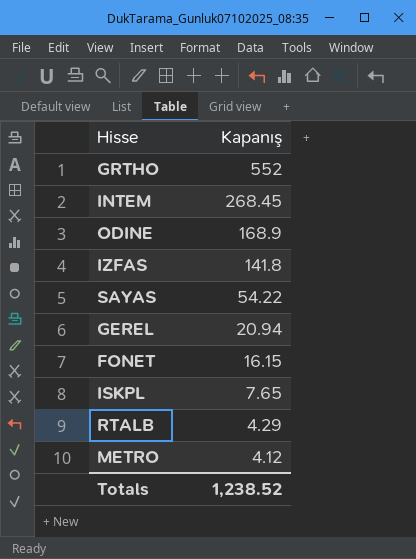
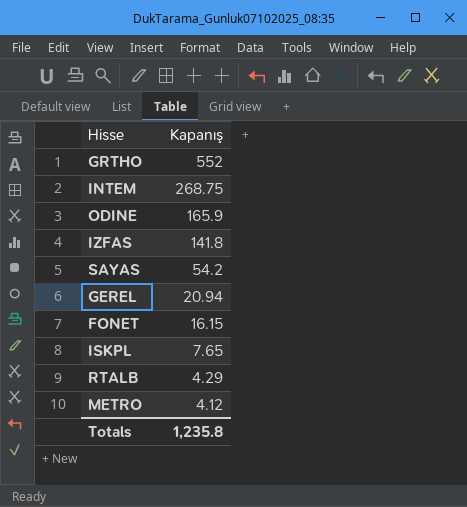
INTEM | Kapanış: 268.45 -> 268.75
ODINE | Kapanış: 168.9 -> 165.9
SAYAS | Kapanış: 54.22 -> 54.2
Totals | Kapanış: 1,238.52 -> 1,235.8

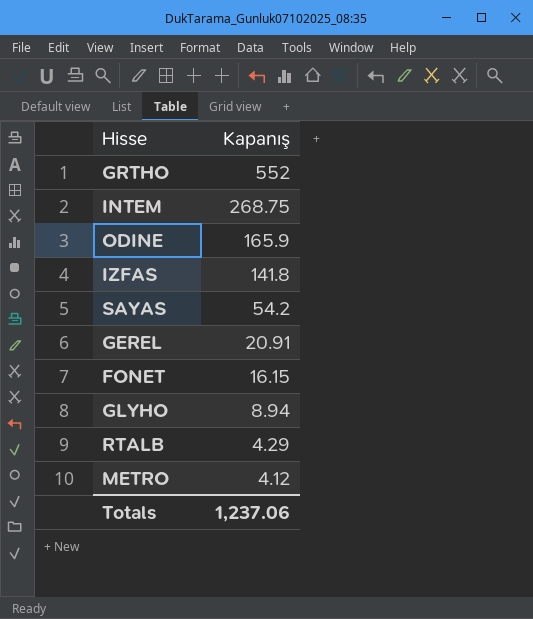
row ISKPL: 7.65 -> none
GEREL | Kapanış: 20.94 -> 20.91
row GLYHO: none -> 8.94
Totals | Kapanış: 1,235.8 -> 1,237.06

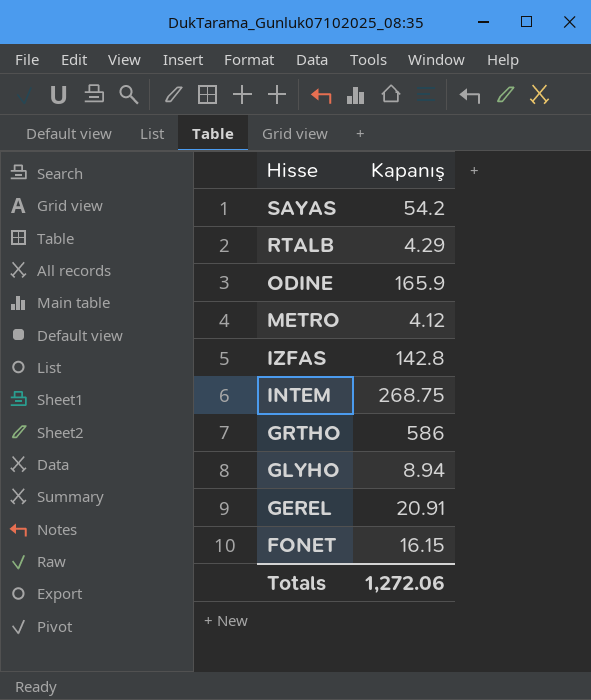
row order: Kapanış descending -> Hisse descending
IZFAS | Kapanış: 141.8 -> 142.8
GRTHO | Kapanış: 552 -> 586
Totals | Kapanış: 1,237.06 -> 1,272.06

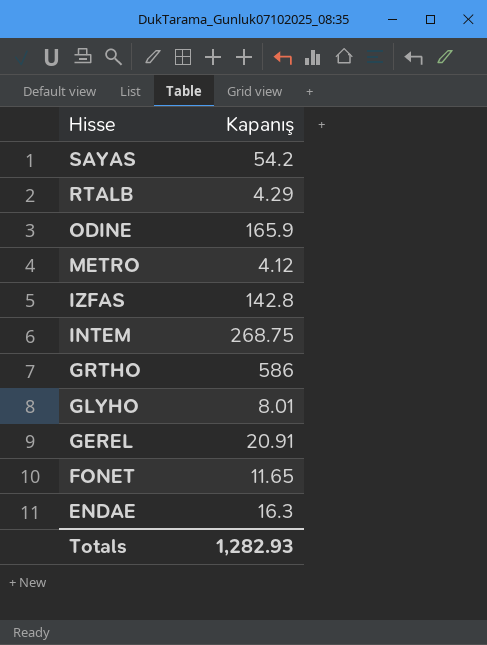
GLYHO | Kapanış: 8.94 -> 8.01
FONET | Kapanış: 16.15 -> 11.65
row ENDAE: none -> 16.3
Totals | Kapanış: 1,272.06 -> 1,282.93

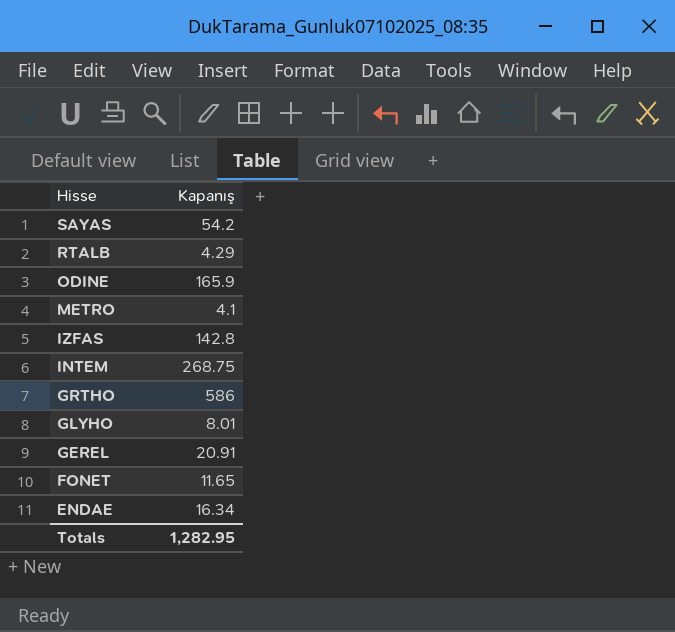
METRO | Kapanış: 4.12 -> 4.1
ENDAE | Kapanış: 16.3 -> 16.34
Totals | Kapanış: 1,282.93 -> 1,282.95

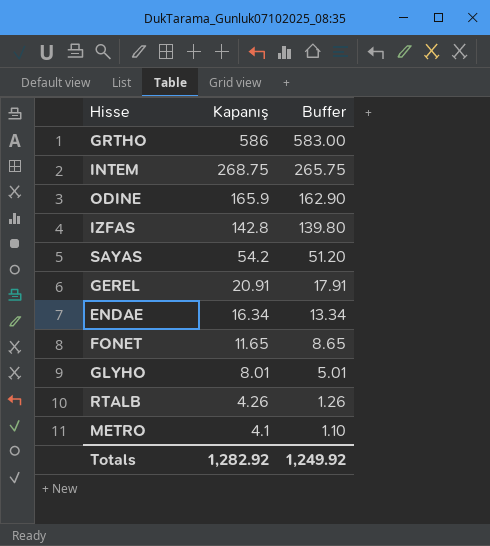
row order: Hisse descending -> Kapanış descending
column Buffer | formula: none -> [Kapanış] - 3
RTALB | Kapanış: 4.29 -> 4.26
Totals | Kapanış: 1,282.95 -> 1,282.92

